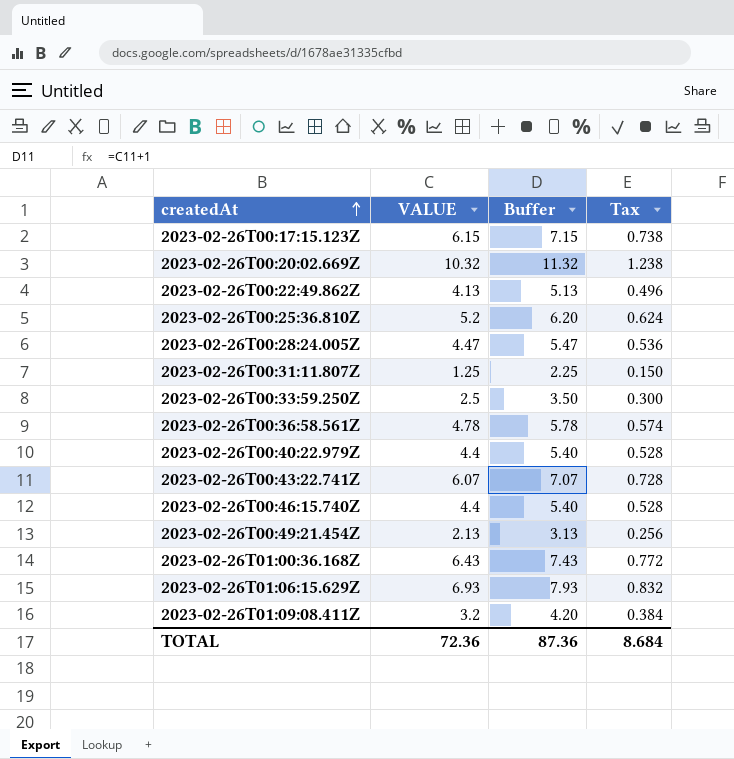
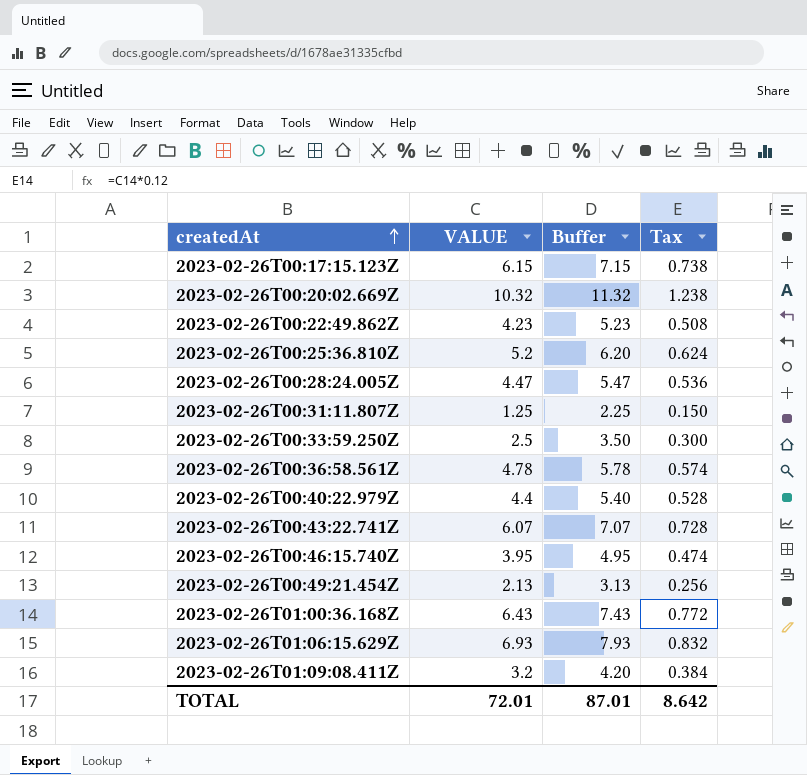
2023-02-26T00:22:49.862Z | VALUE: 4.13 -> 4.23
2023-02-26T00:22:49.862Z | Buffer: 5.13 -> 5.23
2023-02-26T00:22:49.862Z | Tax: 0.496 -> 0.508
2023-02-26T00:46:15.740Z | VALUE: 4.4 -> 3.95
2023-02-26T00:46:15.740Z | Buffer: 5.40 -> 4.95
2023-02-26T00:46:15.740Z | Tax: 0.528 -> 0.474
TOTAL | VALUE: 72.36 -> 72.01
TOTAL | Buffer: 87.36 -> 87.01
TOTAL | Tax: 8.684 -> 8.642

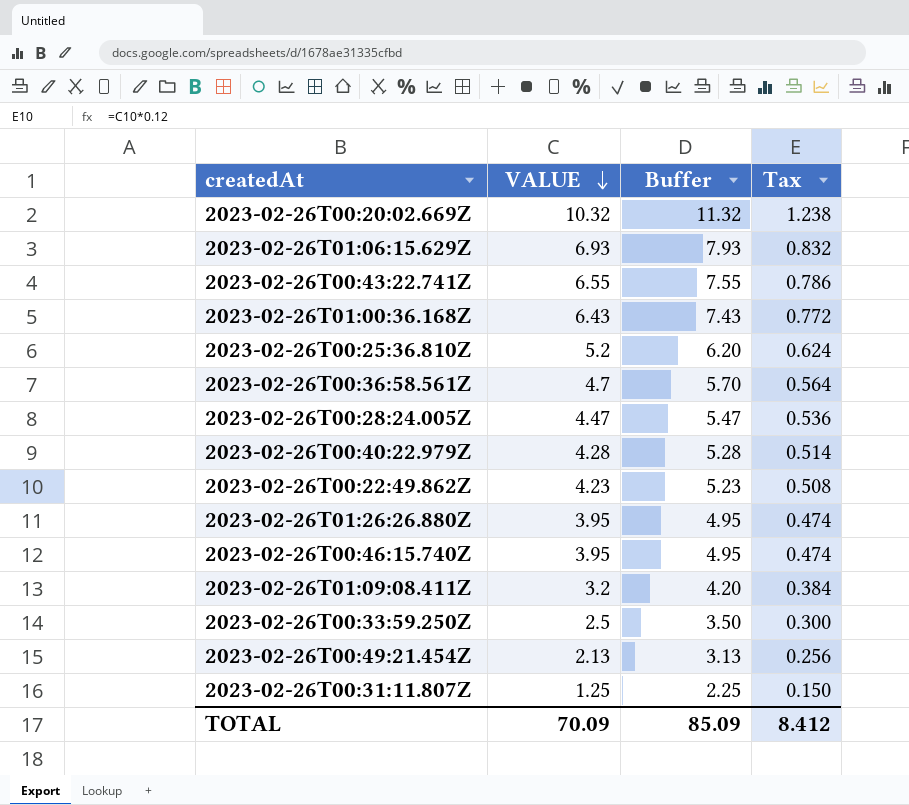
row order: createdAt ascending -> VALUE descending
row 2023-02-26T00:17:15.123Z: 6.15 | 7.15 | 0.738 -> none
2023-02-26T00:43:22.741Z | VALUE: 6.07 -> 6.55
2023-02-26T00:43:22.741Z | Buffer: 7.07 -> 7.55
2023-02-26T00:43:22.741Z | Tax: 0.728 -> 0.786
2023-02-26T00:36:58.561Z | VALUE: 4.78 -> 4.7
2023-02-26T00:36:58.561Z | Buffer: 5.78 -> 5.70
2023-02-26T00:36:58.561Z | Tax: 0.574 -> 0.564
2023-02-26T00:40:22.979Z | VALUE: 4.4 -> 4.28
2023-02-26T00:40:22.979Z | Buffer: 5.40 -> 5.28
2023-02-26T00:40:22.979Z | Tax: 0.528 -> 0.514
row 2023-02-26T01:26:26.880Z: none -> 3.95 | 4.95 | 0.474
TOTAL | VALUE: 72.01 -> 70.09
TOTAL | Buffer: 87.01 -> 85.09
TOTAL | Tax: 8.642 -> 8.412

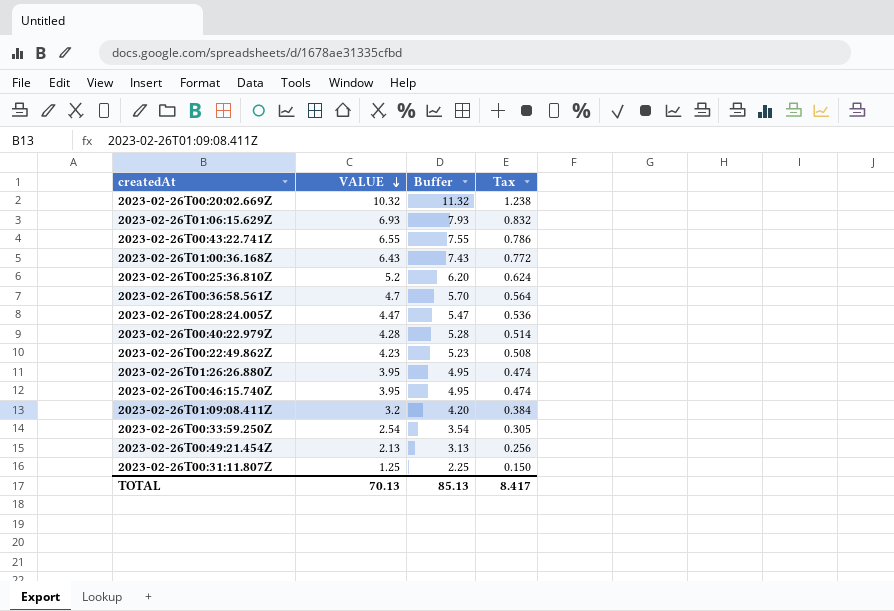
2023-02-26T00:33:59.250Z | VALUE: 2.5 -> 2.54
2023-02-26T00:33:59.250Z | Buffer: 3.50 -> 3.54
2023-02-26T00:33:59.250Z | Tax: 0.300 -> 0.305
TOTAL | VALUE: 70.09 -> 70.13
TOTAL | Buffer: 85.09 -> 85.13
TOTAL | Tax: 8.412 -> 8.417

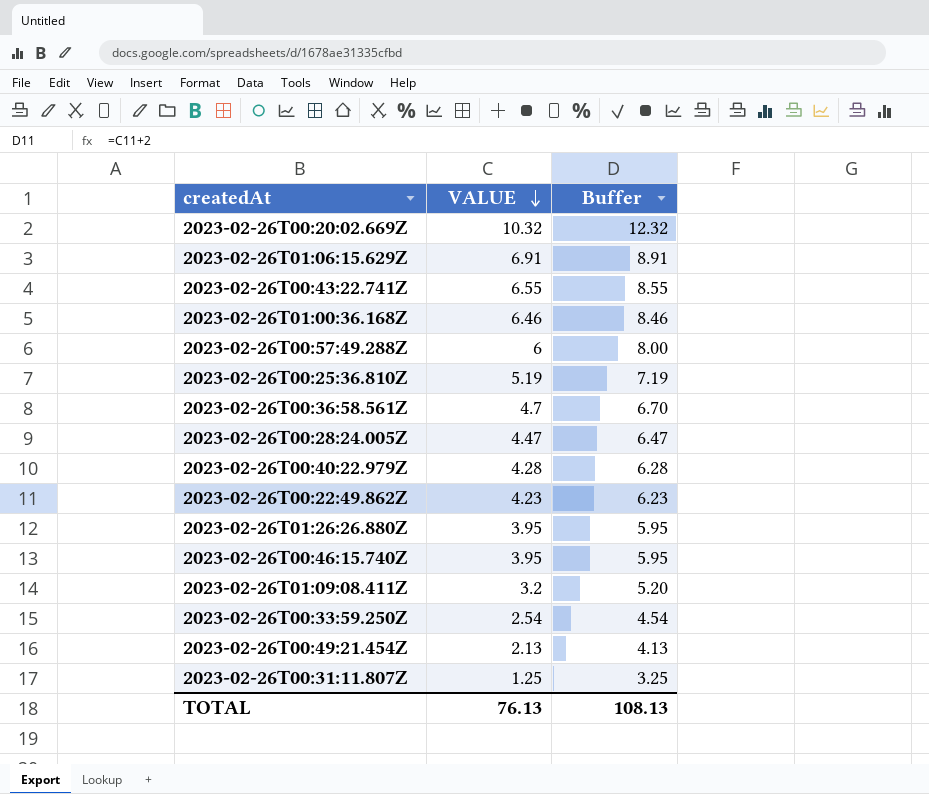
column Tax | formula: [VALUE] * 0.12 -> none
column Buffer | formula: [VALUE] + 1 -> [VALUE] + 2
2023-02-26T01:06:15.629Z | VALUE: 6.93 -> 6.91
2023-02-26T01:00:36.168Z | VALUE: 6.43 -> 6.46
row 2023-02-26T00:57:49.288Z: none -> 6 | 8.00
2023-02-26T00:25:36.810Z | VALUE: 5.2 -> 5.19
TOTAL | VALUE: 70.13 -> 76.13
TOTAL | Buffer: 85.13 -> 108.13

